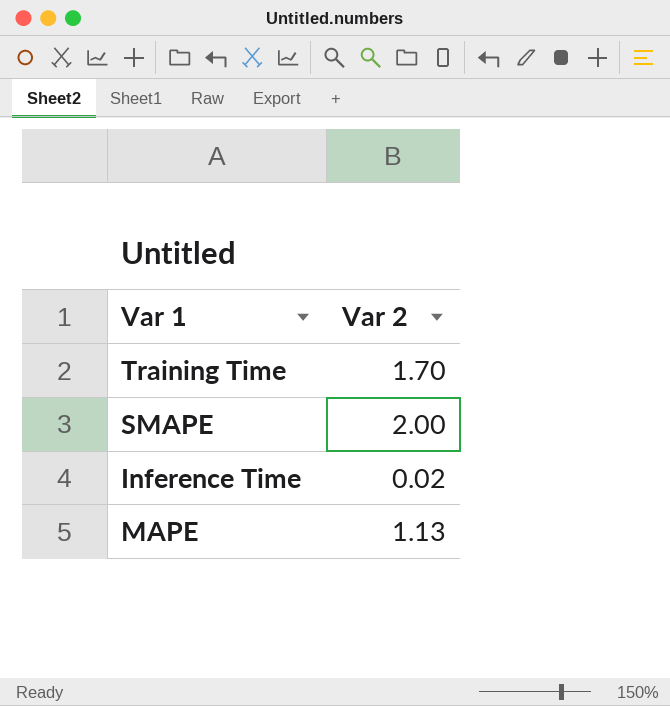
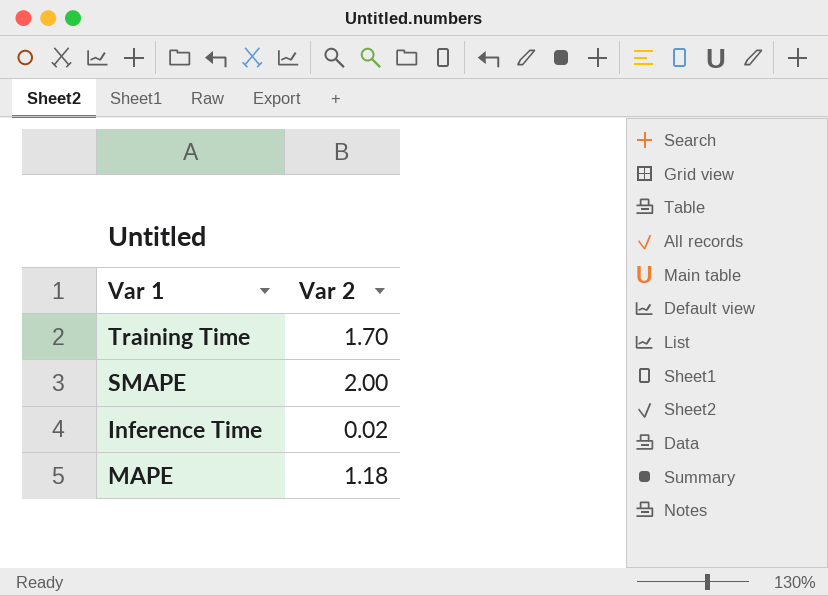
MAPE | Var 2: 1.13 -> 1.18

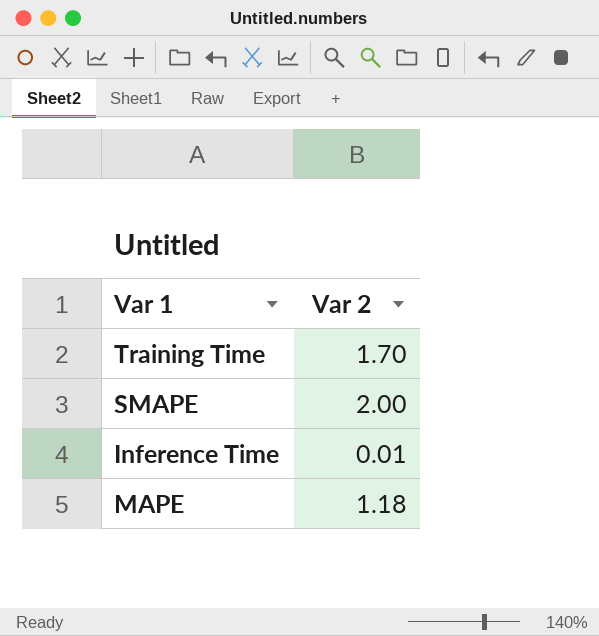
Inference Time | Var 2: 0.02 -> 0.01

